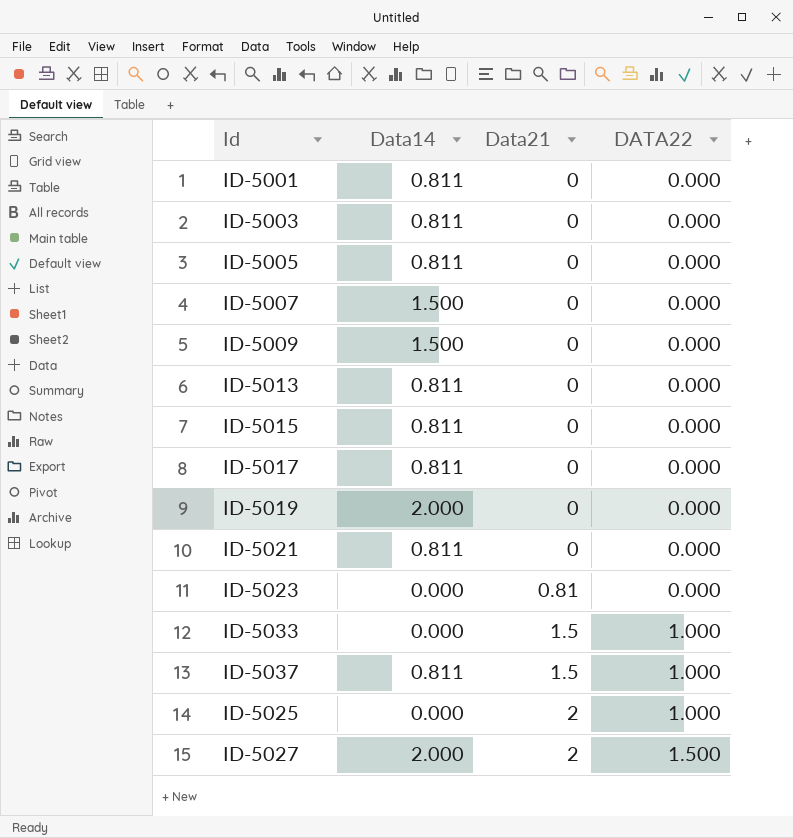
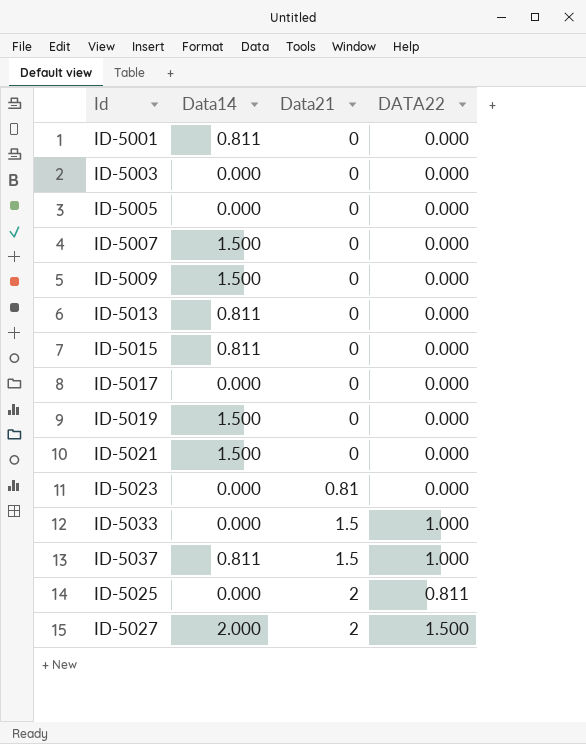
ID-5003 | Data14: 0.811 -> 0.000
ID-5005 | Data14: 0.811 -> 0.000
ID-5017 | Data14: 0.811 -> 0.000
ID-5019 | Data14: 2.000 -> 1.500
ID-5021 | Data14: 0.811 -> 1.500
ID-5025 | DATA22: 1.000 -> 0.811

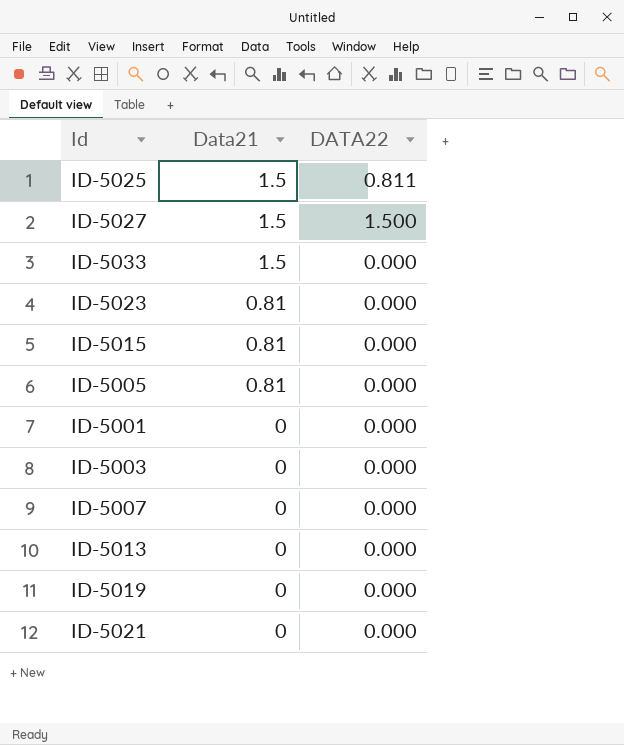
row order: Data21 ascending -> Data21 descending
column Data14 | position: 2 -> none
row ID-5009: 1.500 | 0 | 0.000 -> none
row ID-5017: 0.000 | 0 | 0.000 -> none
row ID-5037: 0.811 | 1.5 | 1.000 -> none
ID-5025 | Data21: 2 -> 1.5
ID-5027 | Data21: 2 -> 1.5
ID-5033 | DATA22: 1.000 -> 0.000
ID-5015 | Data21: 0 -> 0.81
ID-5005 | Data21: 0 -> 0.81

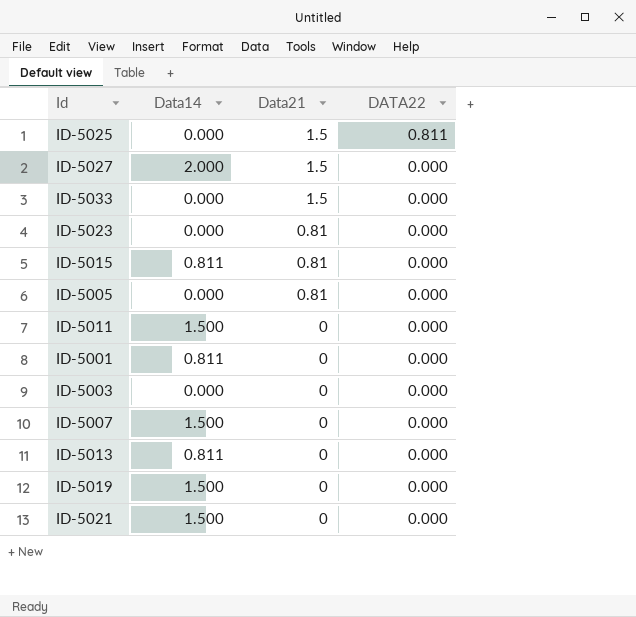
column Data14 | position: none -> 2
ID-5027 | DATA22: 1.500 -> 0.000
row ID-5011: none -> 1.500 | 0 | 0.000

